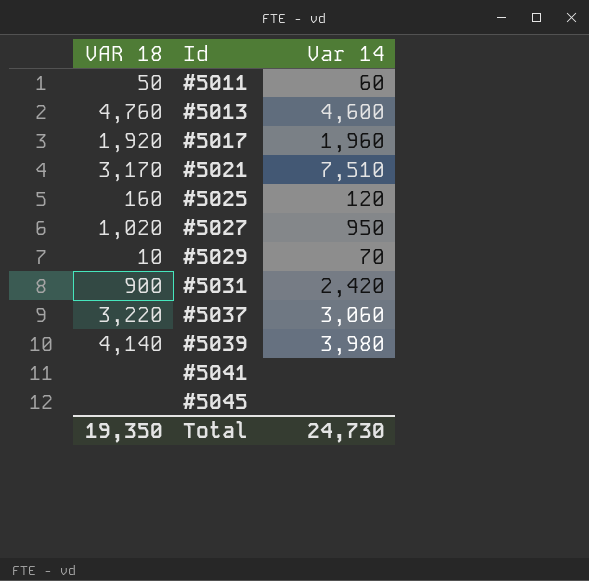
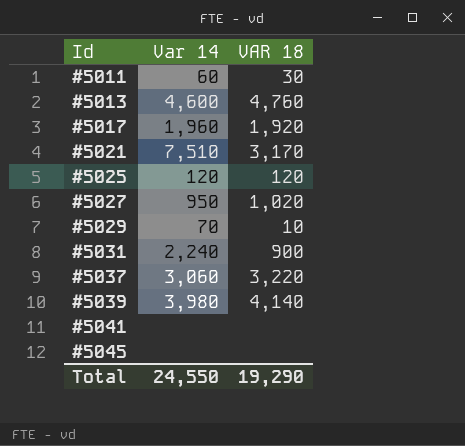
column VAR 18 | position: 1 -> 3
#5011 | VAR 18: 50 -> 30
#5025 | VAR 18: 160 -> 120
#5031 | Var 14: 2,420 -> 2,240
Total | Var 14: 24,730 -> 24,550
Total | VAR 18: 19,350 -> 19,290

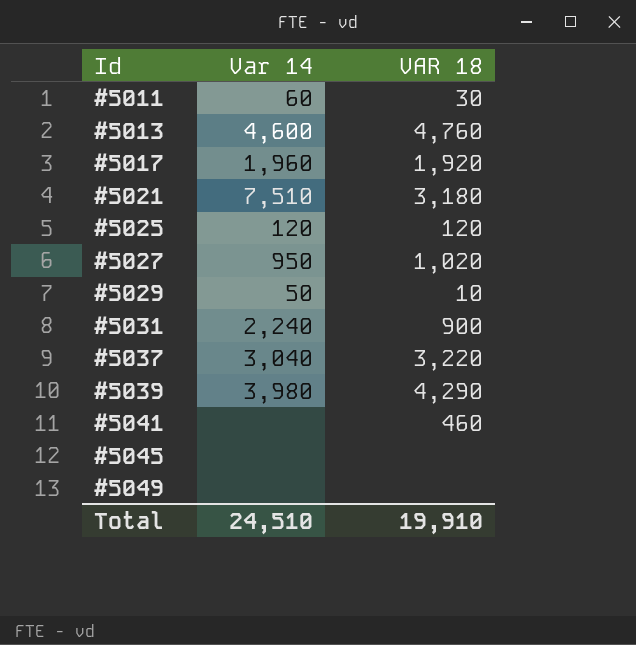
#5021 | VAR 18: 3,170 -> 3,180
#5029 | Var 14: 70 -> 50
#5037 | Var 14: 3,060 -> 3,040
#5039 | VAR 18: 4,140 -> 4,290
#5041 | VAR 18: none -> 460
row #5049: none -> none | none
Total | Var 14: 24,550 -> 24,510
Total | VAR 18: 19,290 -> 19,910

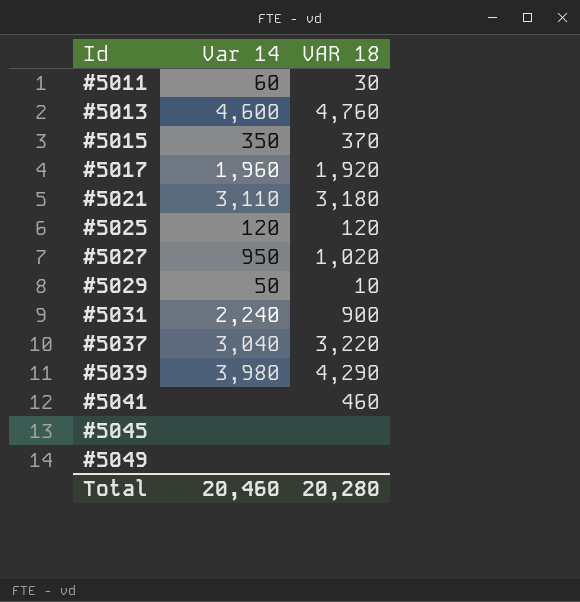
row #5015: none -> 350 | 370
#5021 | Var 14: 7,510 -> 3,110
Total | Var 14: 24,510 -> 20,460
Total | VAR 18: 19,910 -> 20,280

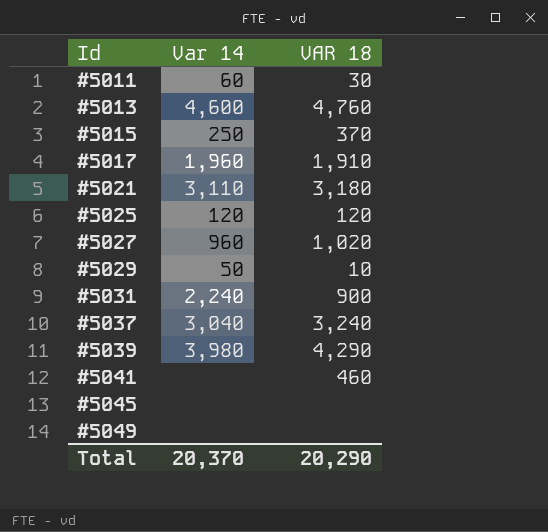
#5015 | Var 14: 350 -> 250
#5017 | VAR 18: 1,920 -> 1,910
#5027 | Var 14: 950 -> 960
#5037 | VAR 18: 3,220 -> 3,240
Total | Var 14: 20,460 -> 20,370
Total | VAR 18: 20,280 -> 20,290

